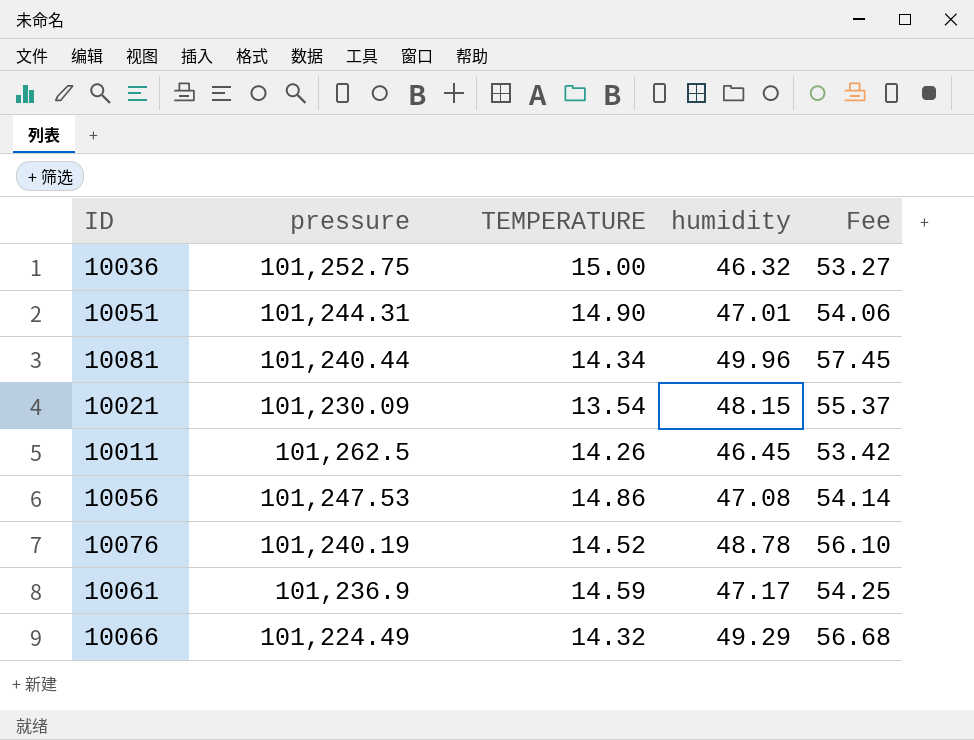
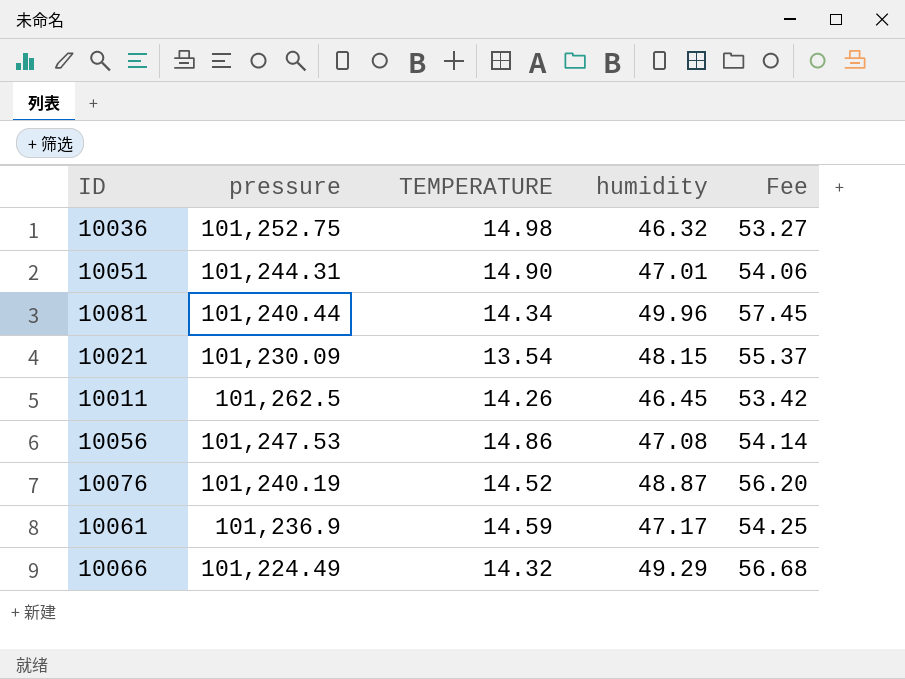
10036 | TEMPERATURE: 15.00 -> 14.98
10076 | humidity: 48.78 -> 48.87
10076 | Fee: 56.10 -> 56.20

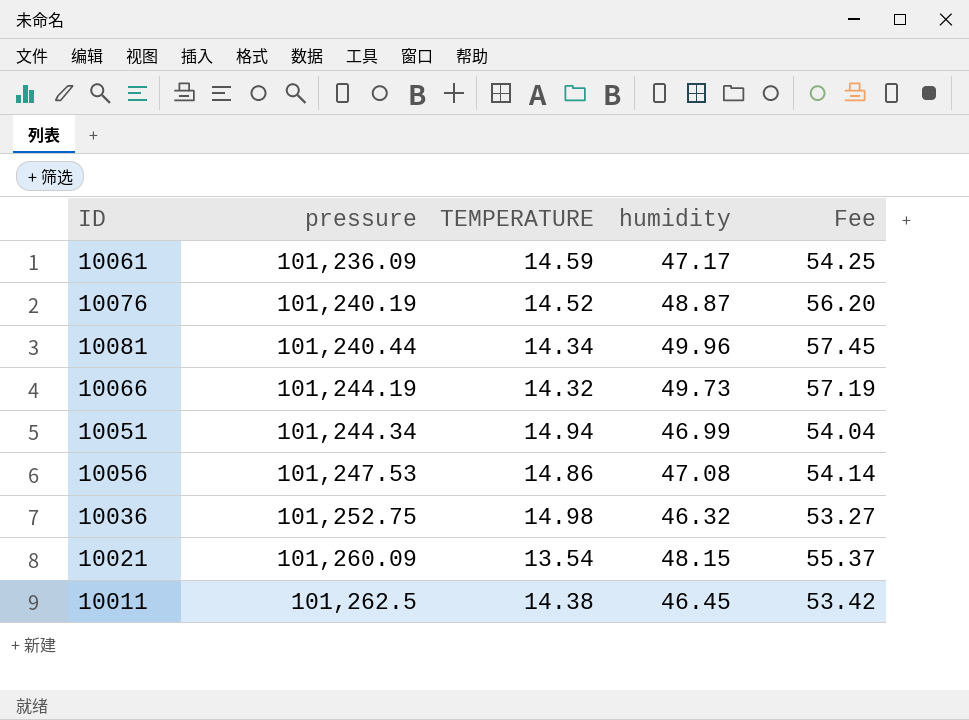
row order: none -> pressure ascending
10061 | pressure: 101,236.9 -> 101,236.09
10066 | pressure: 101,224.49 -> 101,244.19
10066 | humidity: 49.29 -> 49.73
10066 | Fee: 56.68 -> 57.19
10051 | pressure: 101,244.31 -> 101,244.34
10051 | TEMPERATURE: 14.90 -> 14.94
10051 | humidity: 47.01 -> 46.99
10051 | Fee: 54.06 -> 54.04
10021 | pressure: 101,230.09 -> 101,260.09
10011 | TEMPERATURE: 14.26 -> 14.38

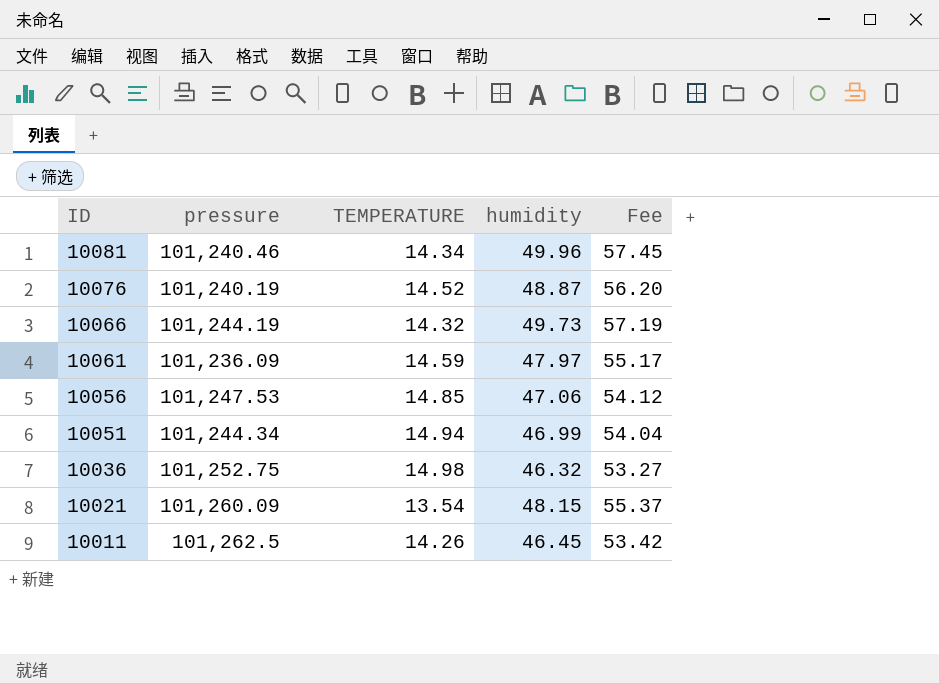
row order: pressure ascending -> ID descending
10081 | pressure: 101,240.44 -> 101,240.46
10061 | humidity: 47.17 -> 47.97
10061 | Fee: 54.25 -> 55.17
10056 | TEMPERATURE: 14.86 -> 14.85
10056 | humidity: 47.08 -> 47.06
10056 | Fee: 54.14 -> 54.12
10011 | TEMPERATURE: 14.38 -> 14.26

